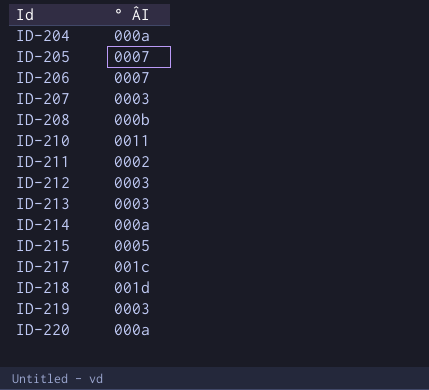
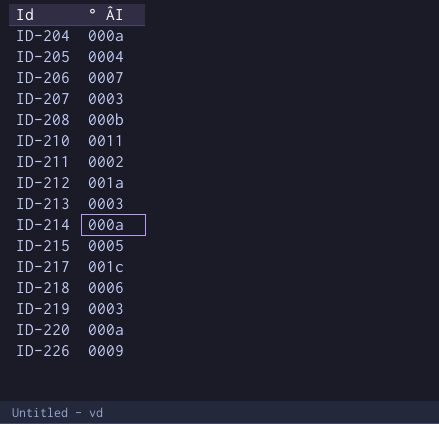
ID-205 | ° ÂI: 0007 -> 0004
ID-212 | ° ÂI: 0003 -> 001a
ID-218 | ° ÂI: 001d -> 0006
row ID-226: none -> 0009

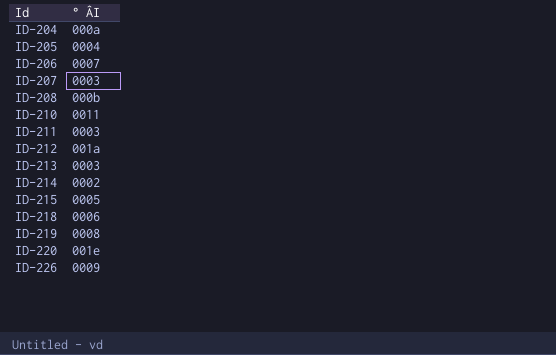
row ID-217: 001c -> none
ID-211 | ° ÂI: 0002 -> 0003
ID-214 | ° ÂI: 000a -> 0002
ID-219 | ° ÂI: 0003 -> 0008
ID-220 | ° ÂI: 000a -> 001e

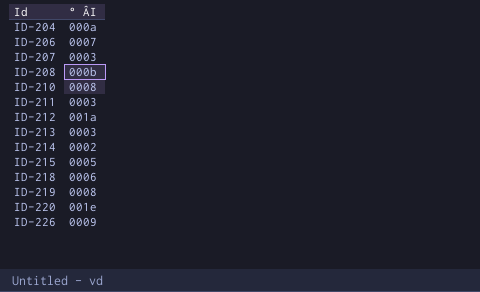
row ID-205: 0004 -> none
ID-210 | ° ÂI: 0011 -> 0008

